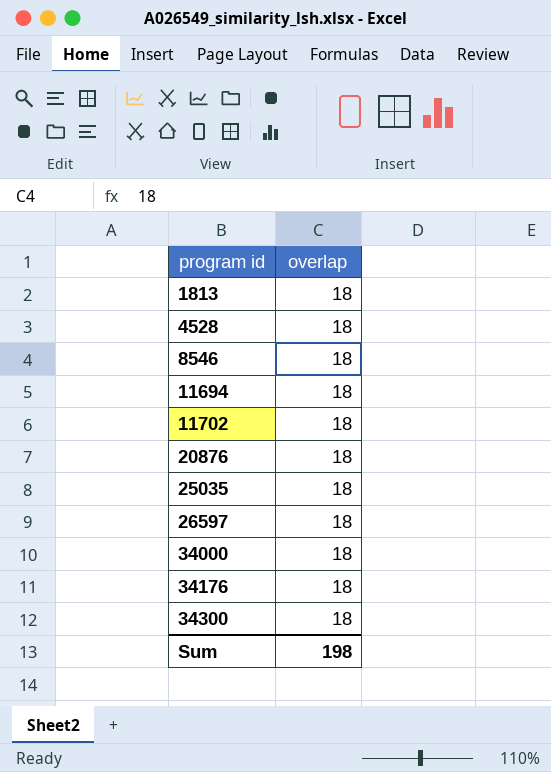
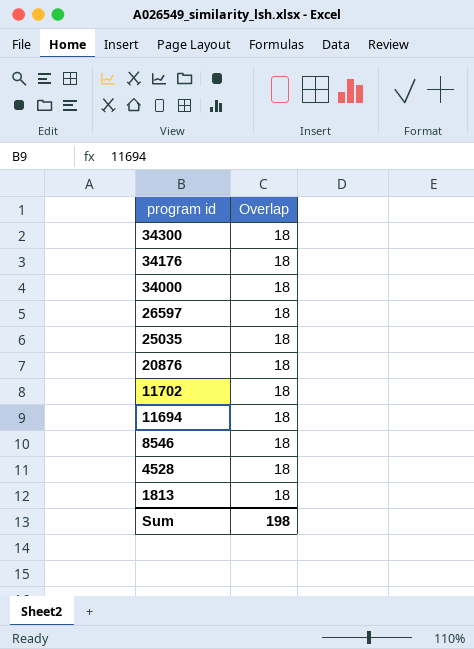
row order: program id ascending -> program id descending
column name: overlap -> Overlap

